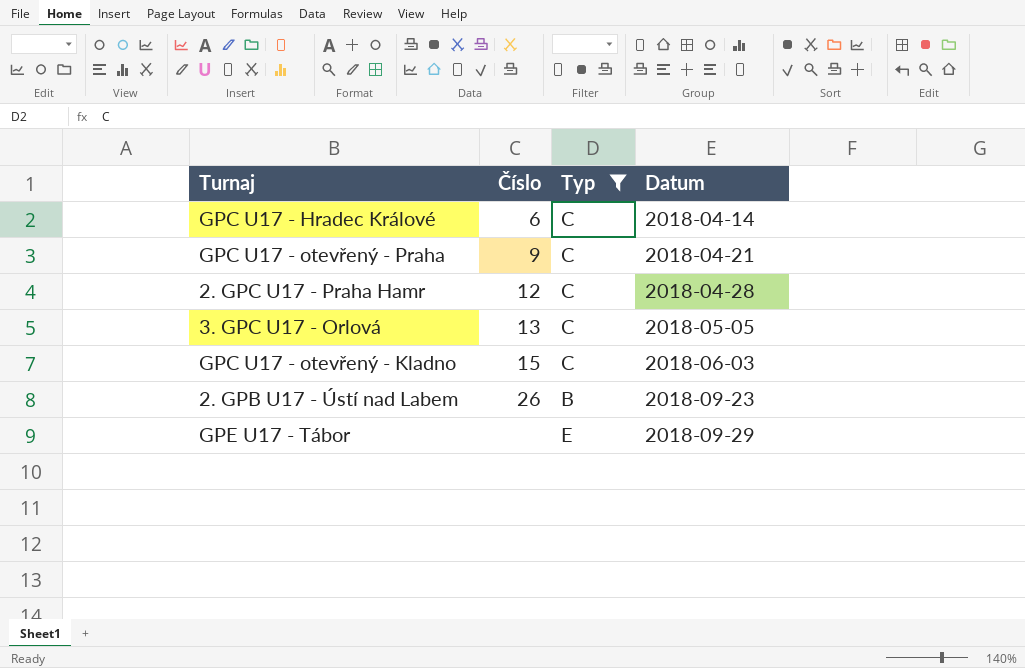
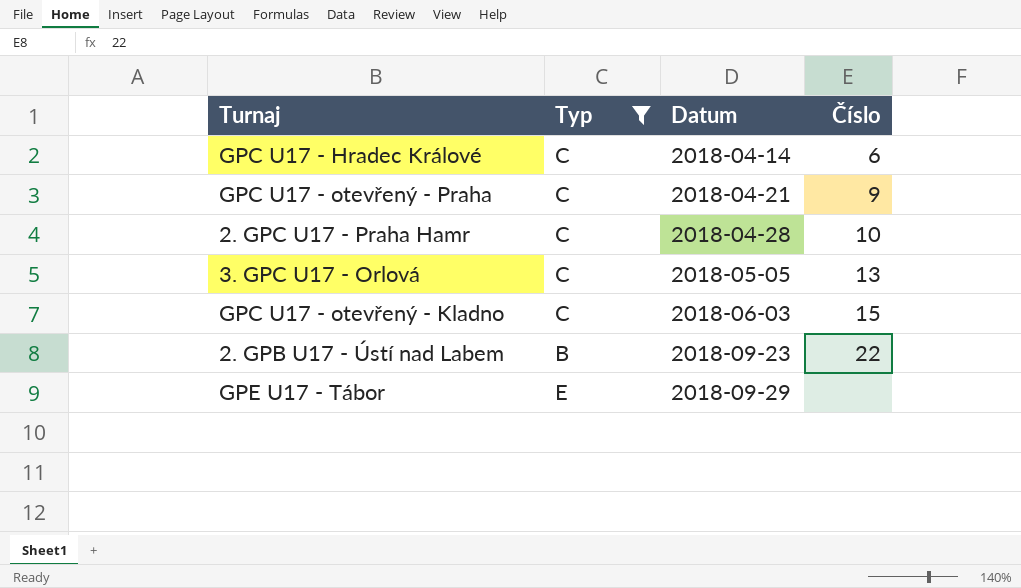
column Číslo | position: 2 -> 4
2. GPC U17 - Praha Hamr | Číslo: 12 -> 10
2. GPB U17 - Ústí nad Labem | Číslo: 26 -> 22

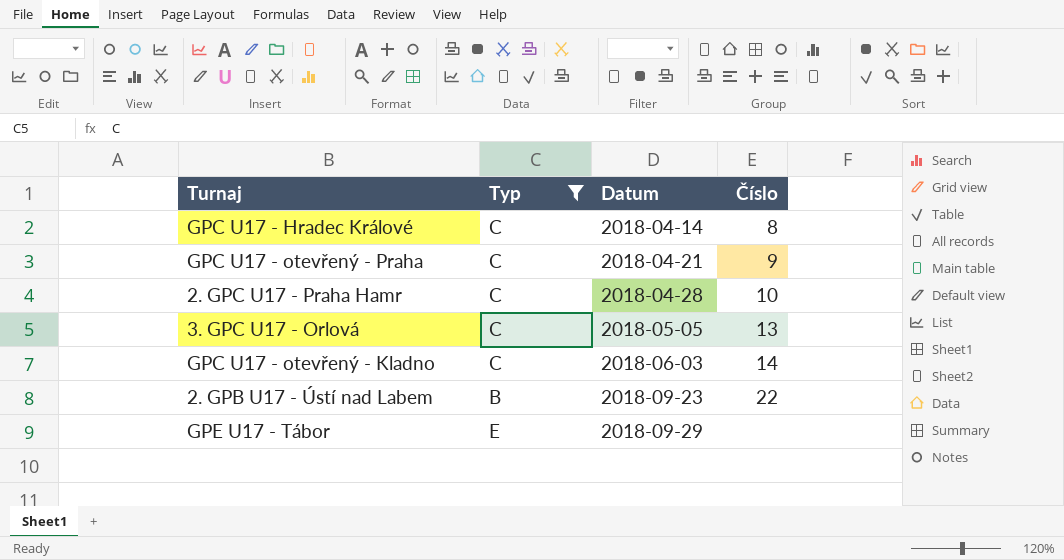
GPC U17 - Hradec Králové | Číslo: 6 -> 8
GPC U17 - otevřený - Kladno | Číslo: 15 -> 14

